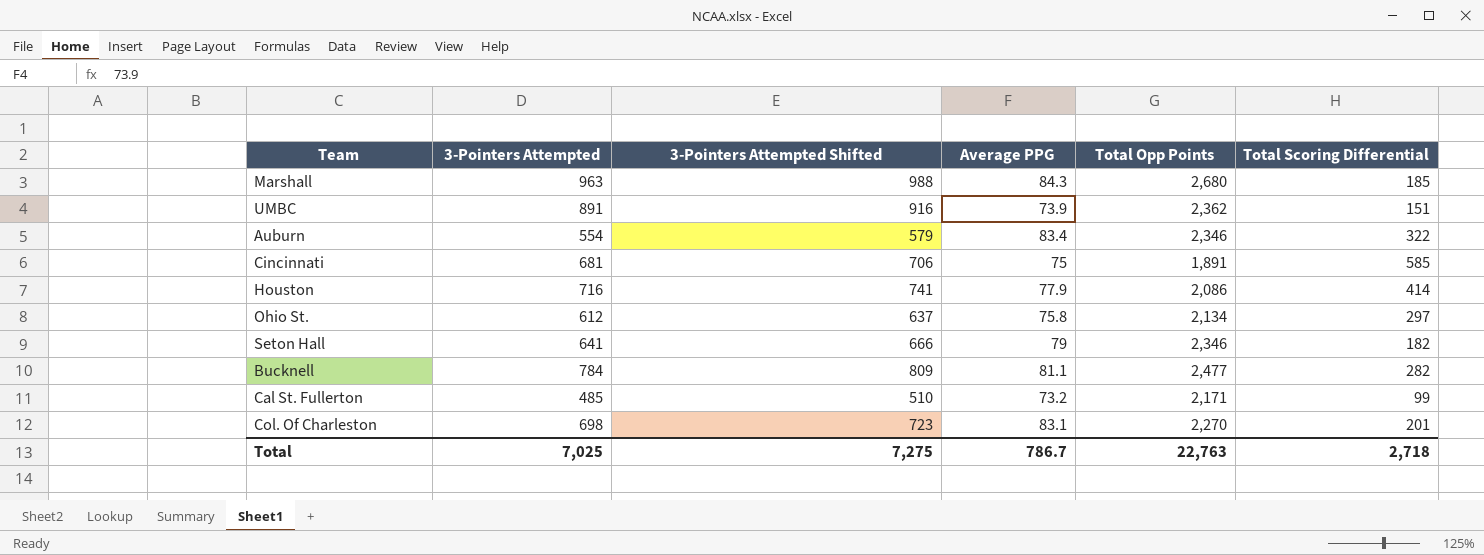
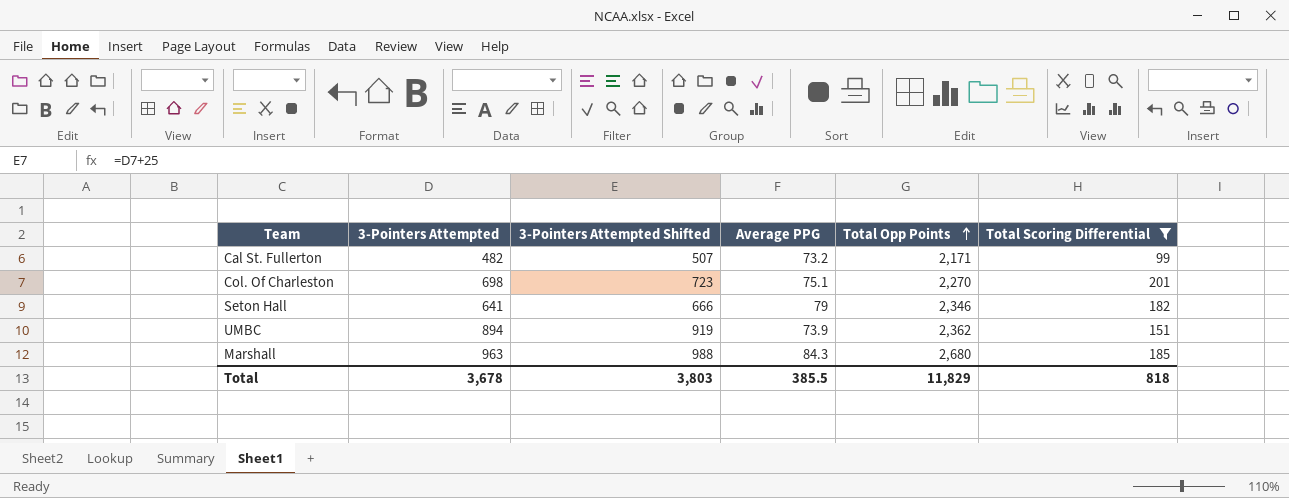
filter: none -> Total Scoring Differential <= 201
row order: none -> Total Opp Points ascending
Cal St. Fullerton | 3-Pointers Attempted: 485 -> 482
Cal St. Fullerton | 3-Pointers Attempted Shifted: 510 -> 507
Col. Of Charleston | Average PPG: 83.1 -> 75.1
UMBC | 3-Pointers Attempted: 891 -> 894
UMBC | 3-Pointers Attempted Shifted: 916 -> 919
Total | 3-Pointers Attempted: 7,025 -> 3,678
Total | 3-Pointers Attempted Shifted: 7,275 -> 3,803
Total | Average PPG: 786.7 -> 385.5
Total | Total Opp Points: 22,763 -> 11,829
Total | Total Scoring Differential: 2,718 -> 818

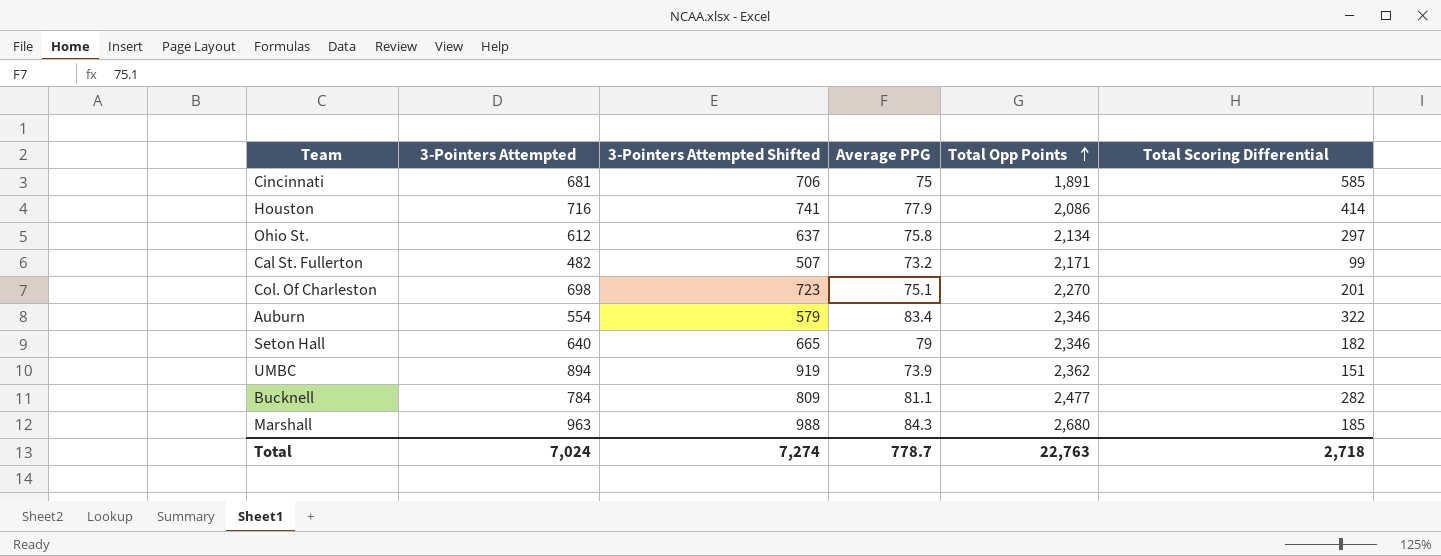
filter: Total Scoring Differential <= 201 -> none
Seton Hall | 3-Pointers Attempted: 641 -> 640
Seton Hall | 3-Pointers Attempted Shifted: 666 -> 665
Total | 3-Pointers Attempted: 3,678 -> 7,024
Total | 3-Pointers Attempted Shifted: 3,803 -> 7,274
Total | Average PPG: 385.5 -> 778.7
Total | Total Opp Points: 11,829 -> 22,763
Total | Total Scoring Differential: 818 -> 2,718

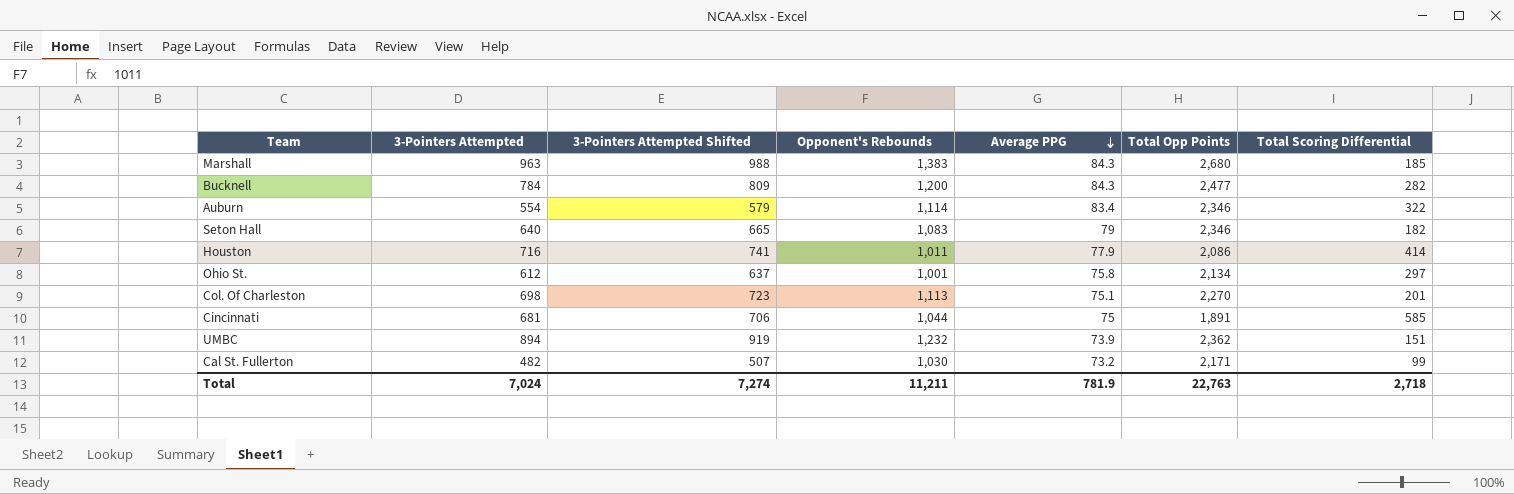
row order: Total Opp Points ascending -> Average PPG descending
column Opponent's Rebounds | position: none -> 4
Bucknell | Average PPG: 81.1 -> 84.3
Total | Average PPG: 778.7 -> 781.9

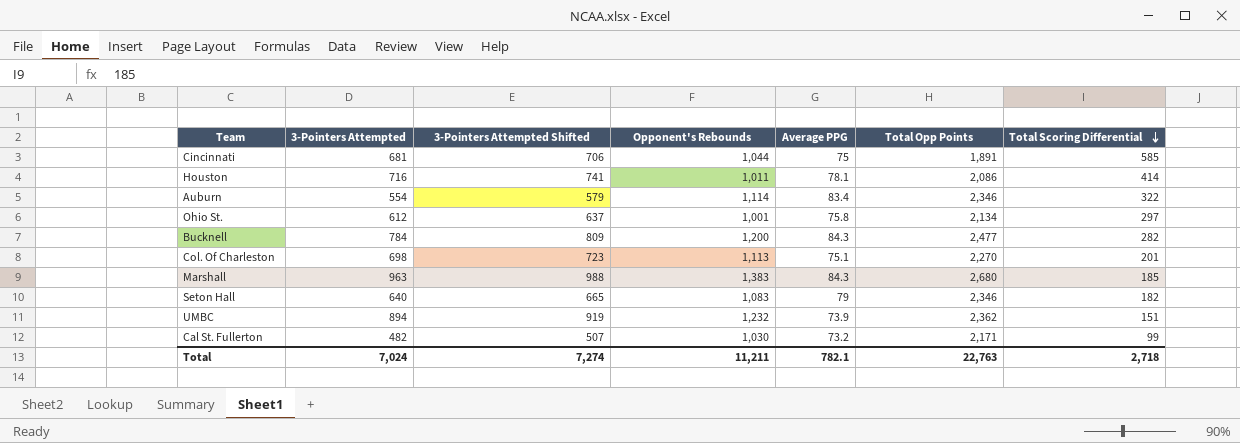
row order: Average PPG descending -> Total Scoring Differential descending
Houston | Average PPG: 77.9 -> 78.1
Total | Average PPG: 781.9 -> 782.1

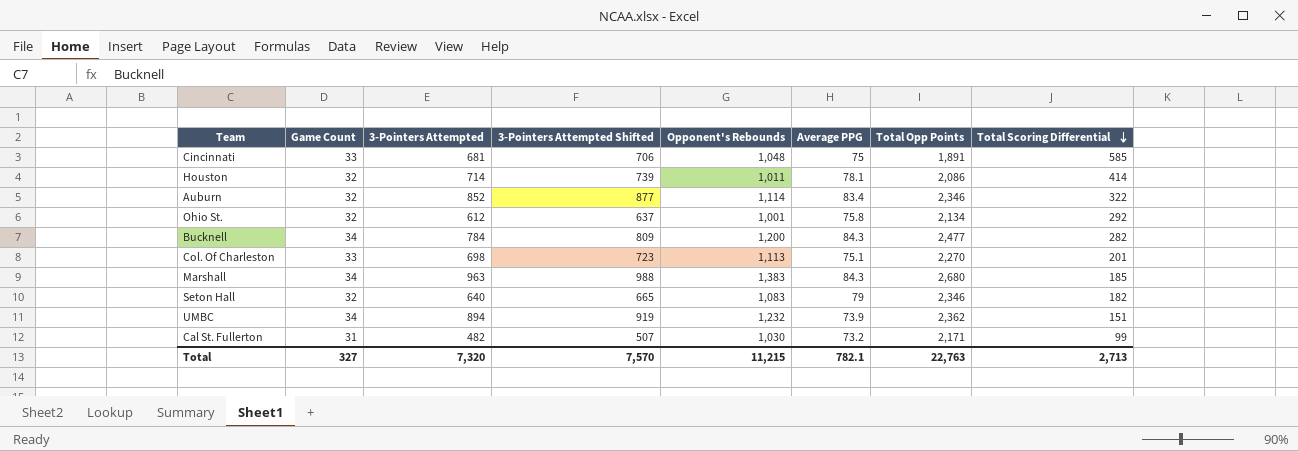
column Game Count | position: none -> 2
Cincinnati | Opponent's Rebounds: 1,044 -> 1,048
Houston | 3-Pointers Attempted: 716 -> 714
Houston | 3-Pointers Attempted Shifted: 741 -> 739
Auburn | 3-Pointers Attempted: 554 -> 852
Auburn | 3-Pointers Attempted Shifted: 579 -> 877
Ohio St. | Total Scoring Differential: 297 -> 292
Total | 3-Pointers Attempted: 7,024 -> 7,320
Total | 3-Pointers Attempted Shifted: 7,274 -> 7,570
Total | Opponent's Rebounds: 11,211 -> 11,215
Total | Total Scoring Differential: 2,718 -> 2,713

